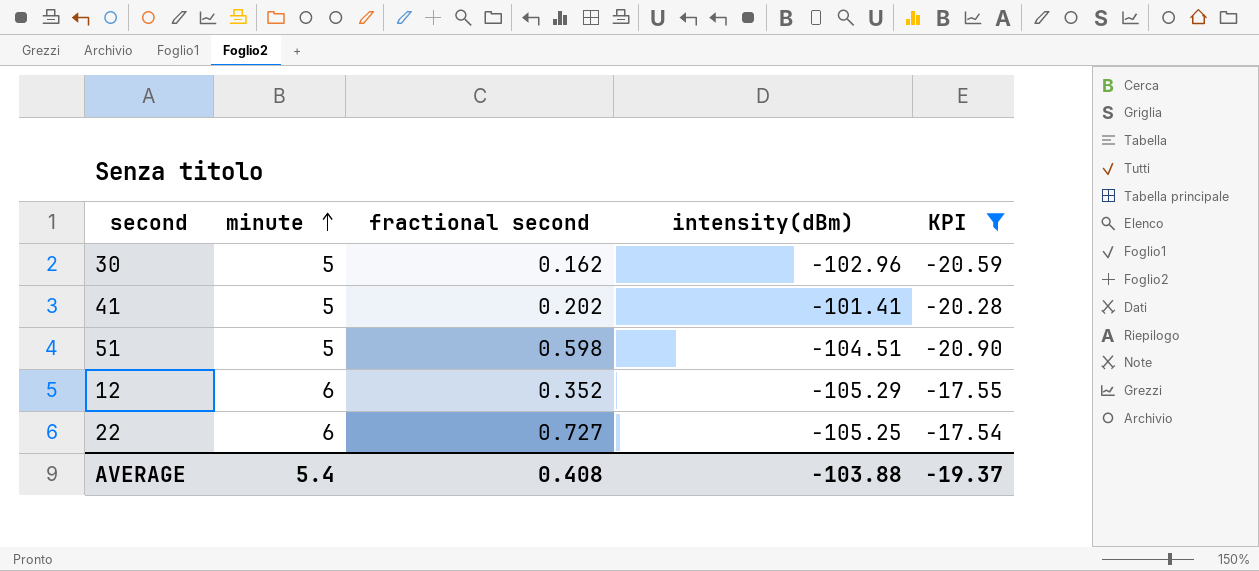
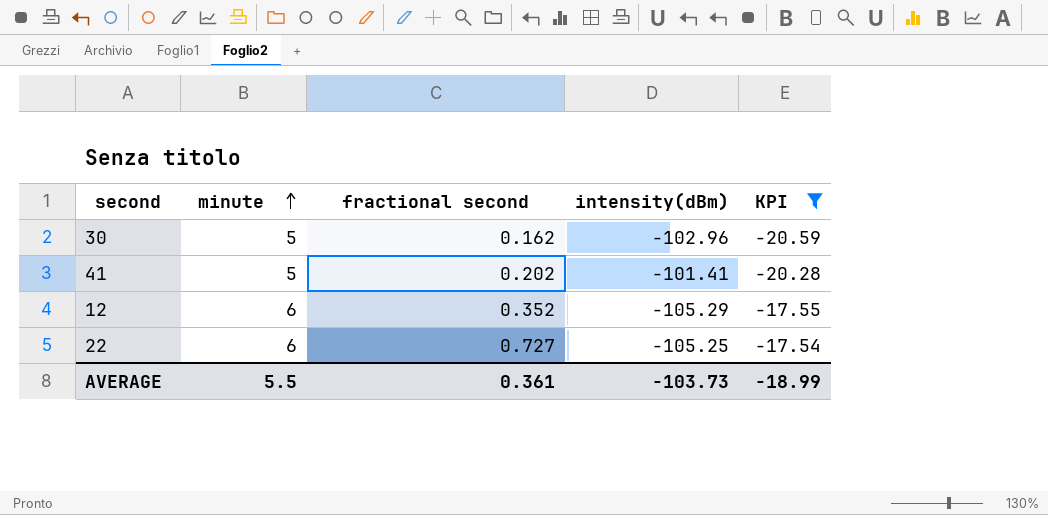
row 51: 5 | 0.598 | -104.51 | -20.90 -> none
AVERAGE | minute: 5.4 -> 5.5
AVERAGE | fractional second: 0.408 -> 0.361
AVERAGE | intensity(dBm): -103.88 -> -103.73
AVERAGE | KPI: -19.37 -> -18.99

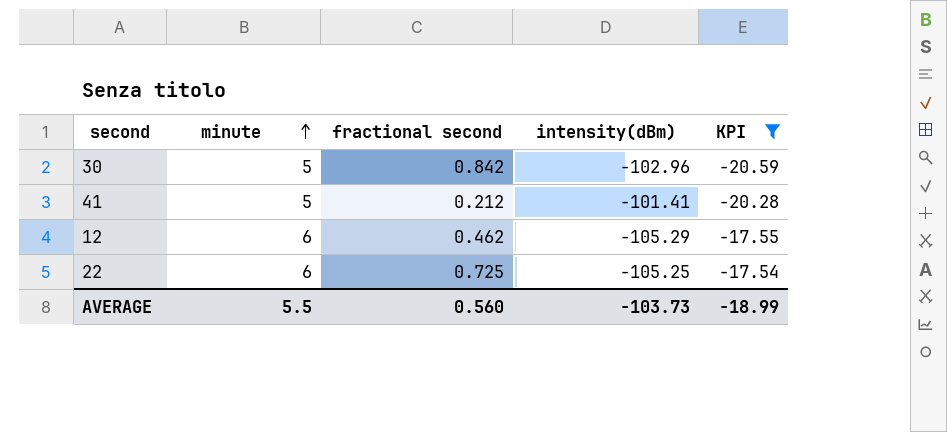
30 | fractional second: 0.162 -> 0.842
41 | fractional second: 0.202 -> 0.212
12 | fractional second: 0.352 -> 0.462
22 | fractional second: 0.727 -> 0.725
AVERAGE | fractional second: 0.361 -> 0.560

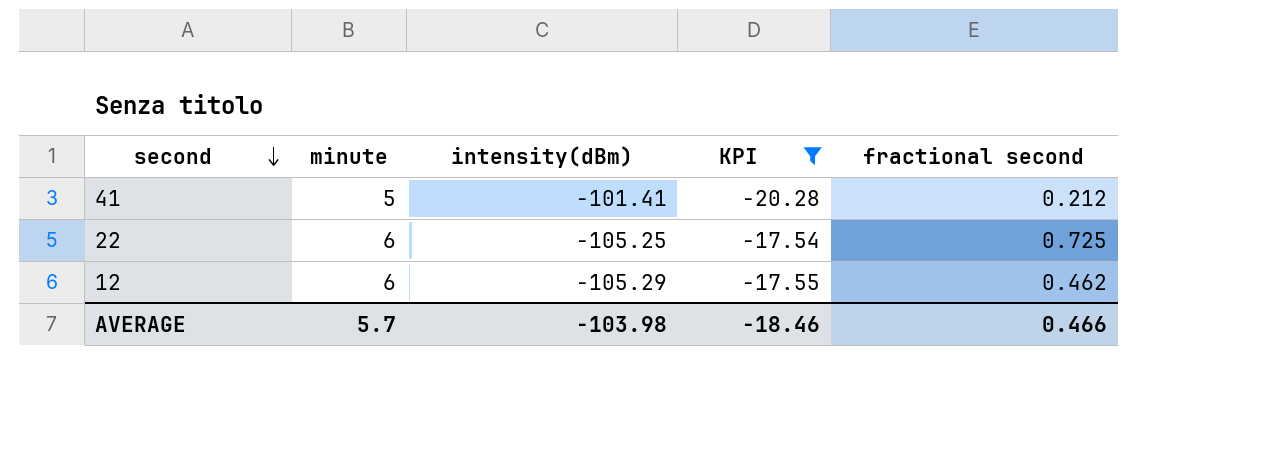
row order: minute ascending -> second descending
column fractional second | position: 3 -> 5
row 30: 5 | 0.842 | -102.96 | -20.59 -> none
AVERAGE | minute: 5.5 -> 5.7
AVERAGE | intensity(dBm): -103.73 -> -103.98
AVERAGE | KPI: -18.99 -> -18.46
AVERAGE | fractional second: 0.560 -> 0.466

